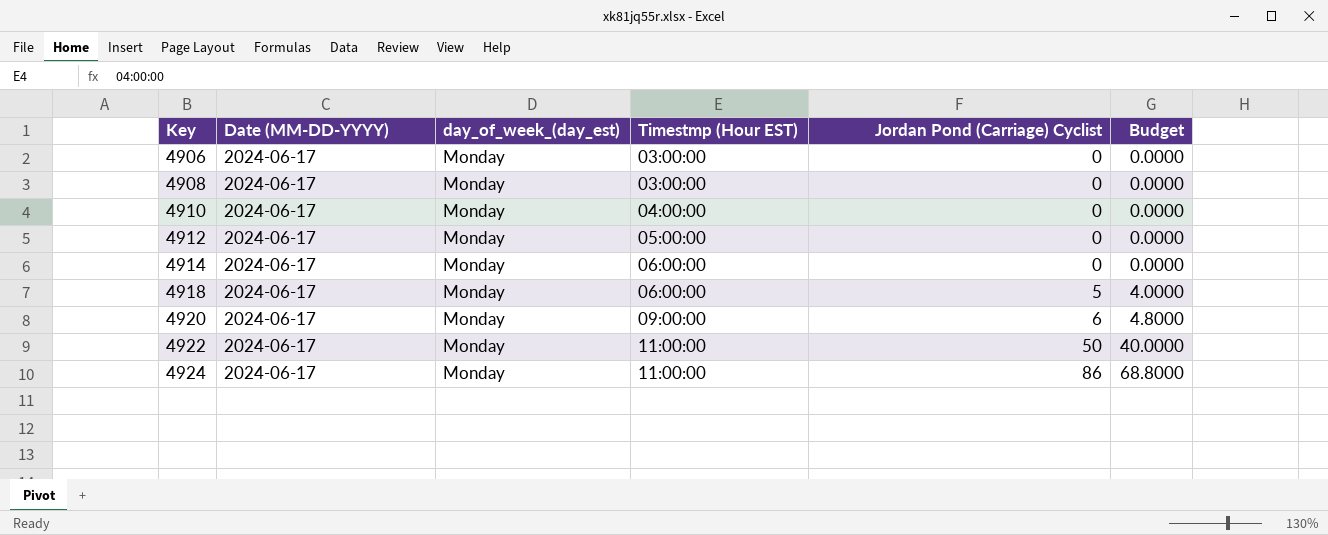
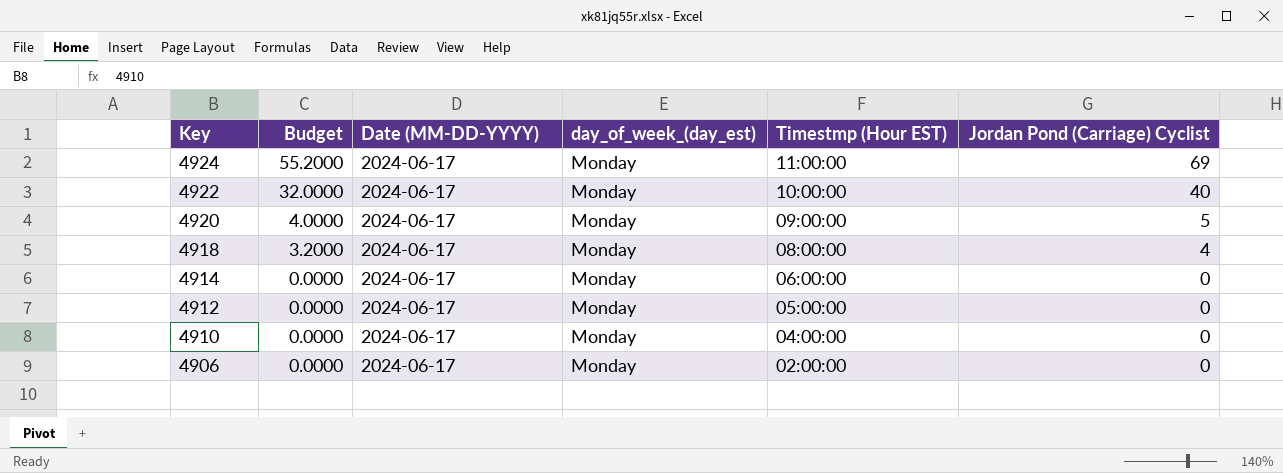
row order: Key ascending -> Key descending
column Budget | position: 6 -> 2
row 4908: 2024-06-17 | Monday | 03:00:00 | 0 | 0.0000 -> none
4924 | Budget: 68.8000 -> 55.2000
4924 | Jordan Pond (Carriage) Cyclist: 86 -> 69
4922 | Budget: 40.0000 -> 32.0000
4922 | Timestmp (Hour EST): 11:00:00 -> 10:00:00
4922 | Jordan Pond (Carriage) Cyclist: 50 -> 40
4920 | Budget: 4.8000 -> 4.0000
4920 | Jordan Pond (Carriage) Cyclist: 6 -> 5
4918 | Budget: 4.0000 -> 3.2000
4918 | Timestmp (Hour EST): 06:00:00 -> 08:00:00
4918 | Jordan Pond (Carriage) Cyclist: 5 -> 4
4906 | Timestmp (Hour EST): 03:00:00 -> 02:00:00

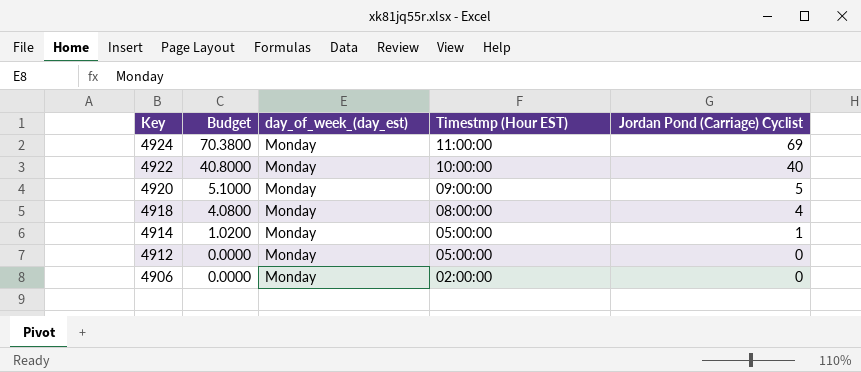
column Date (MM-DD-YYYY) | position: 3 -> none
column Budget | formula: [Jordan Pond (Carriage) Cyclist] * 0.8 -> [Jordan Pond (Carriage) Cyclist] * 1.02
row 4910: 0.0000 | 2024-06-17 | Monday | 04:00:00 | 0 -> none
4914 | Timestmp (Hour EST): 06:00:00 -> 05:00:00
4914 | Jordan Pond (Carriage) Cyclist: 0 -> 1

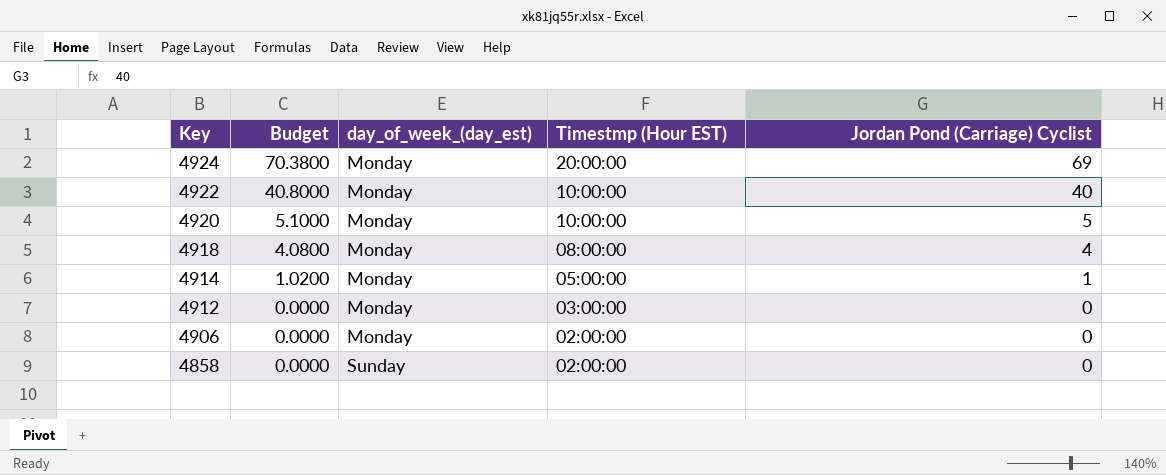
4924 | Timestmp (Hour EST): 11:00:00 -> 20:00:00
4920 | Timestmp (Hour EST): 09:00:00 -> 10:00:00
4912 | Timestmp (Hour EST): 05:00:00 -> 03:00:00
row 4858: none -> 0.0000 | Sunday | 02:00:00 | 0

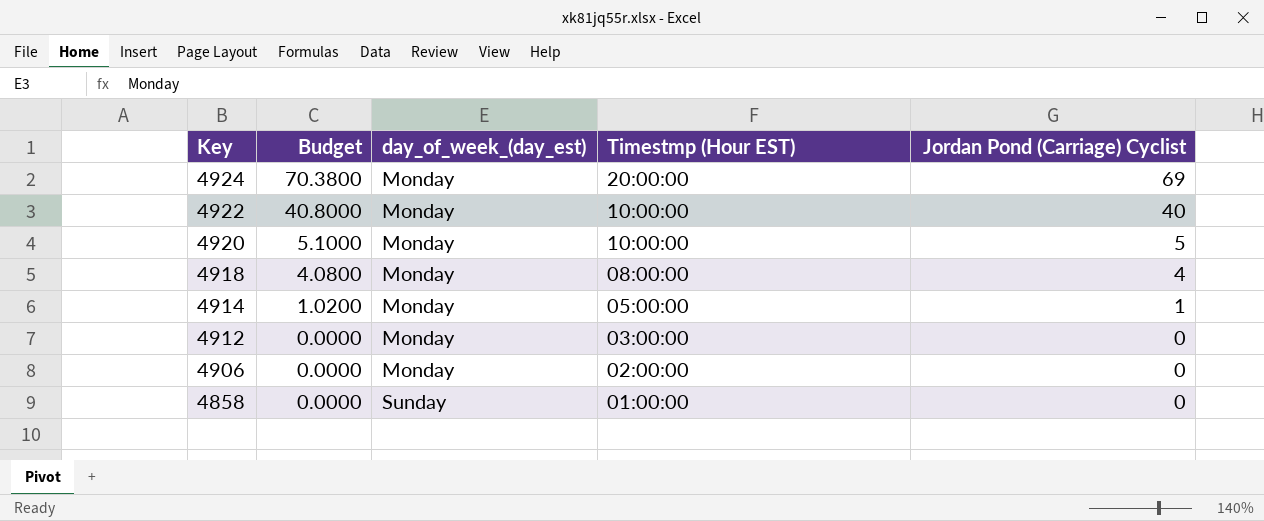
4858 | Timestmp (Hour EST): 02:00:00 -> 01:00:00

